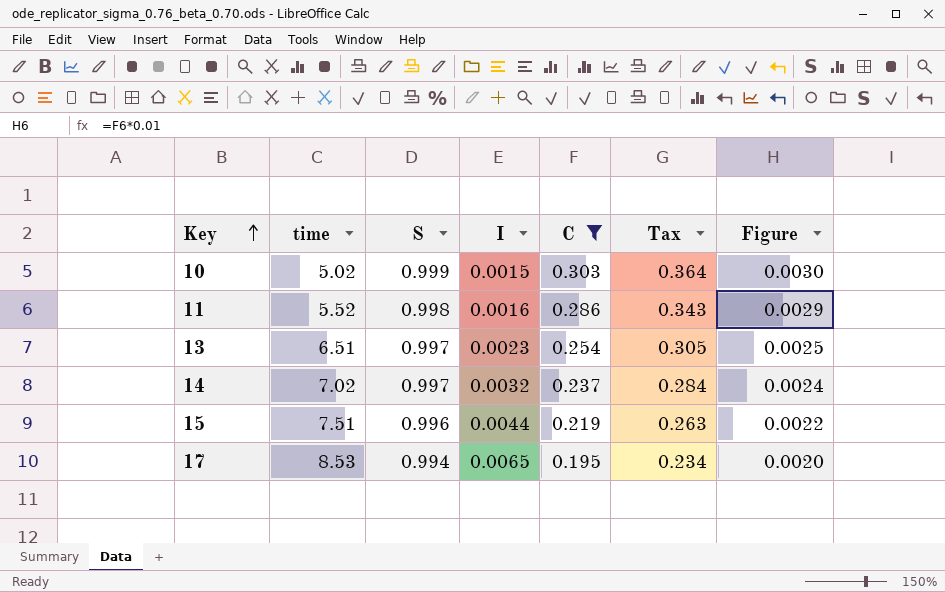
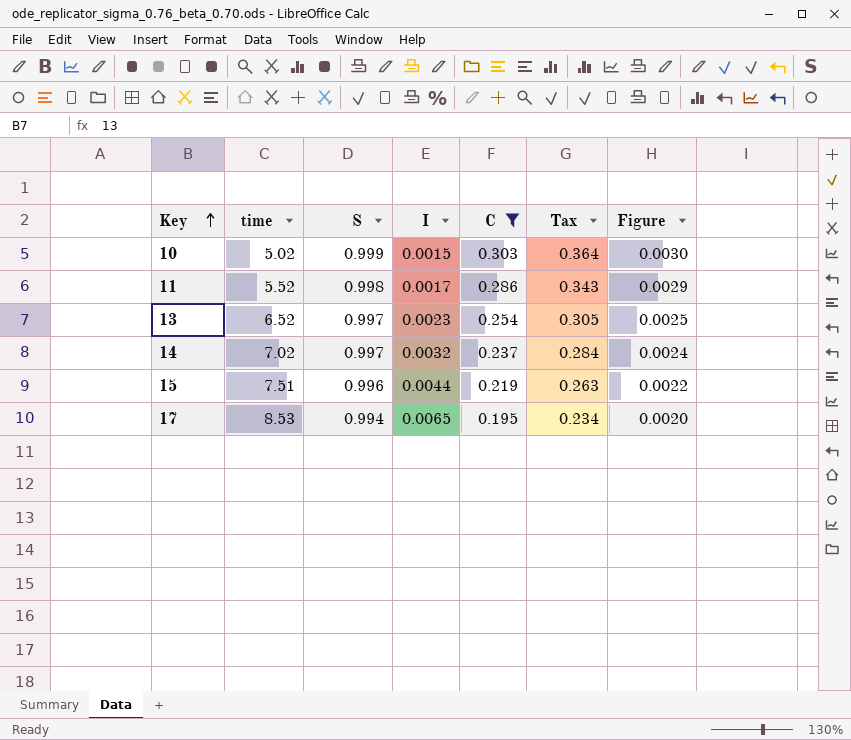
11 | I: 0.0016 -> 0.0017
13 | time: 6.51 -> 6.52

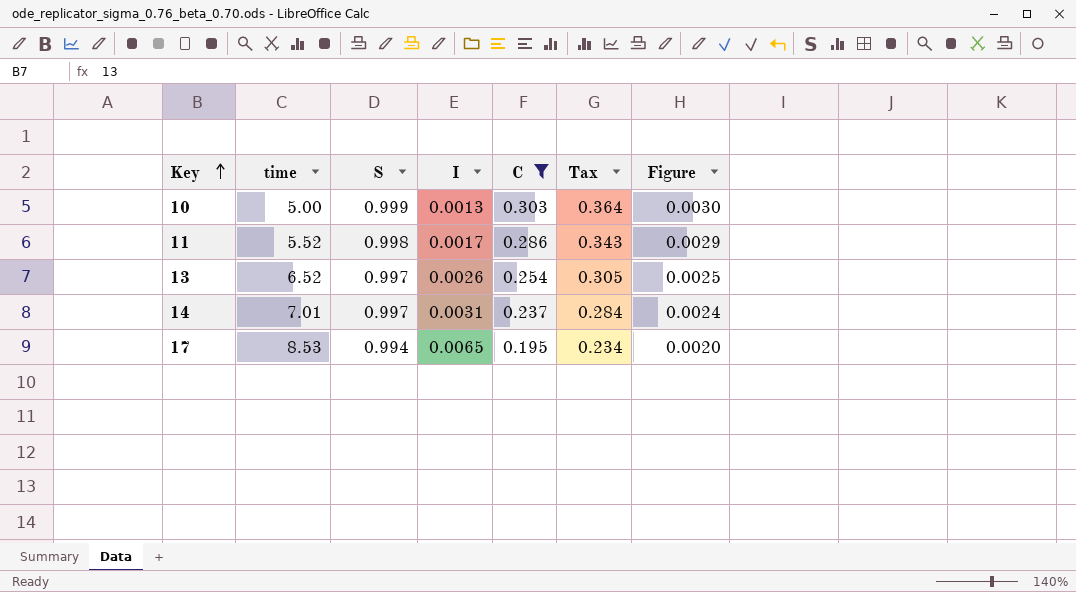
row 15: 7.51 | 0.996 | 0.0044 | 0.219 | 0.263 | 0.0022 -> none
10 | time: 5.02 -> 5.00
10 | I: 0.0015 -> 0.0013
13 | I: 0.0023 -> 0.0026
14 | time: 7.02 -> 7.01
14 | I: 0.0032 -> 0.0031

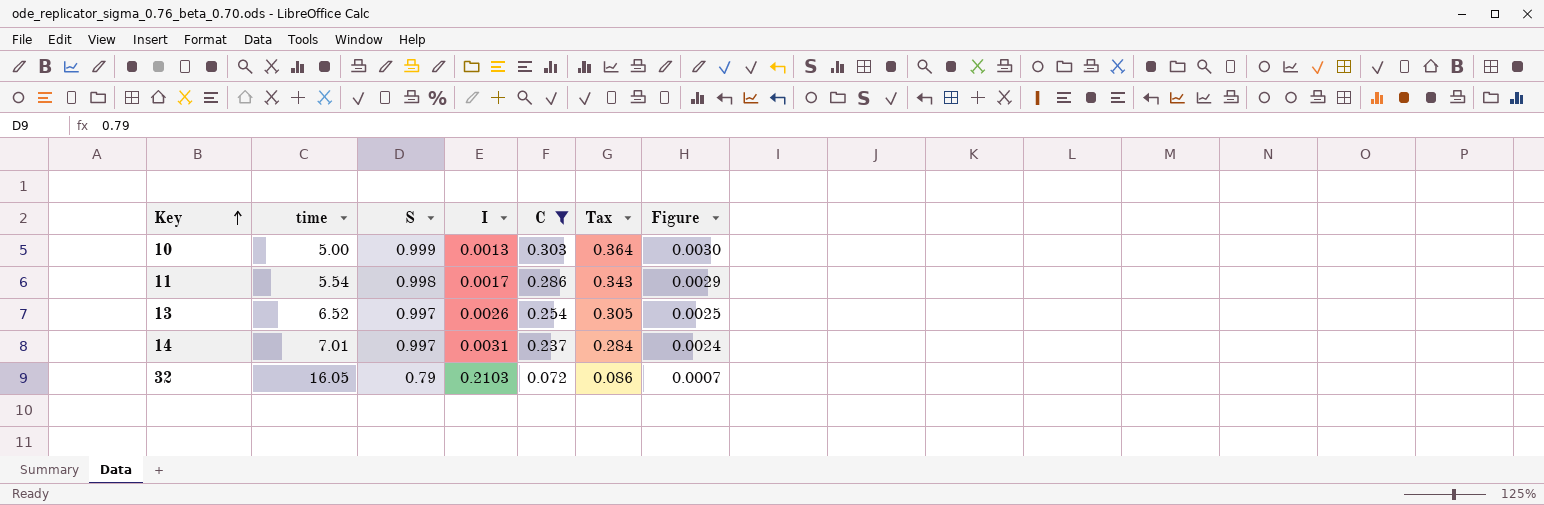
row 17: 8.53 | 0.994 | 0.0065 | 0.195 | 0.234 | 0.0020 -> none
11 | time: 5.52 -> 5.54
row 32: none -> 16.05 | 0.79 | 0.2103 | 0.072 | 0.086 | 0.0007

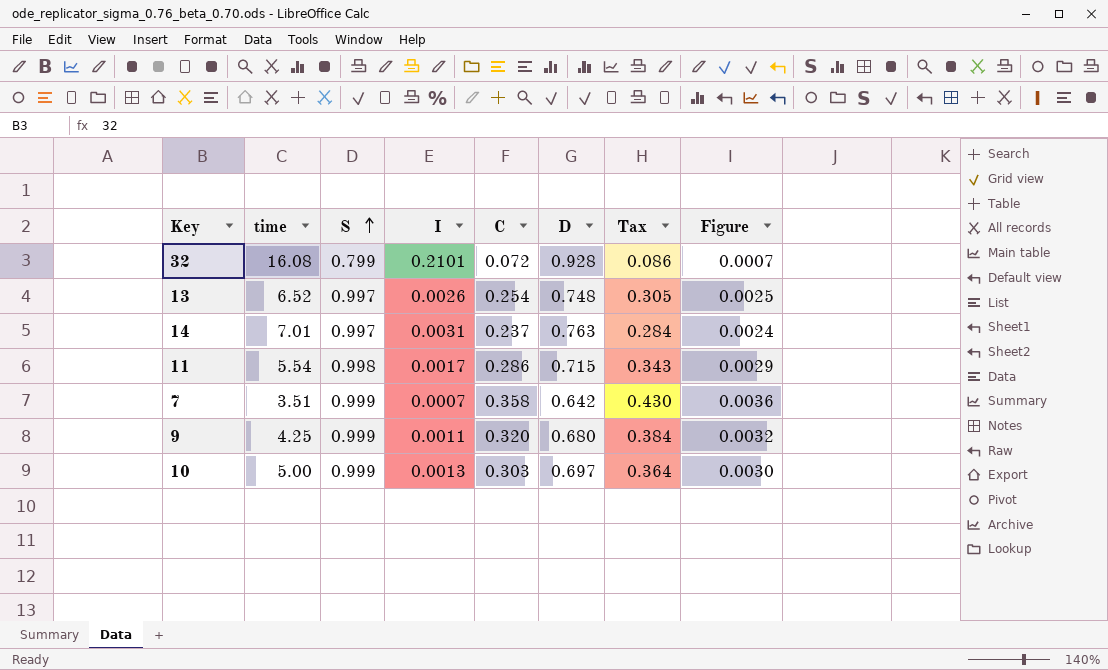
filter: C <= 0.303 -> none
row order: Key ascending -> S ascending
column D | position: none -> 6
32 | time: 16.05 -> 16.08
32 | S: 0.79 -> 0.799
32 | I: 0.2103 -> 0.2101

